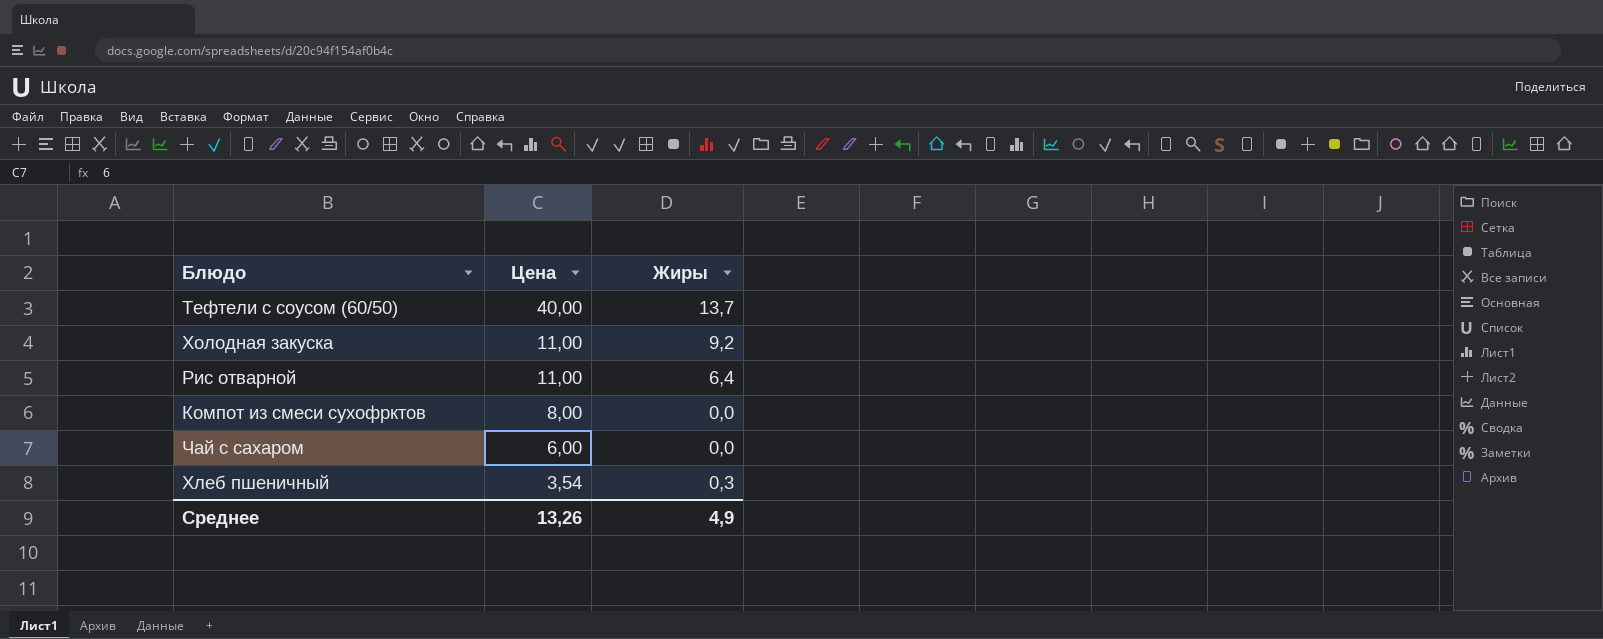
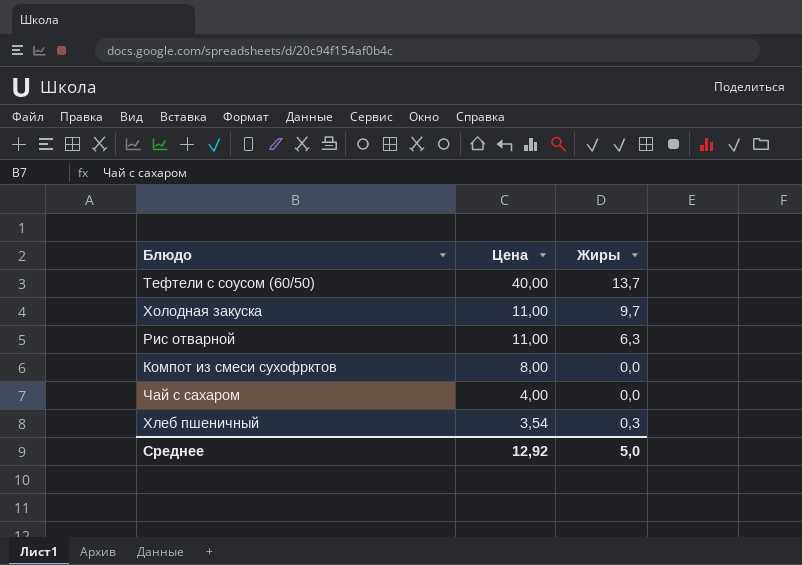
Холодная закуска | Жиры: 9,2 -> 9,7
Рис отварной | Жиры: 6,4 -> 6,3
Чай с сахаром | Цена: 6,00 -> 4,00
Среднее | Цена: 13,26 -> 12,92
Среднее | Жиры: 4,9 -> 5,0

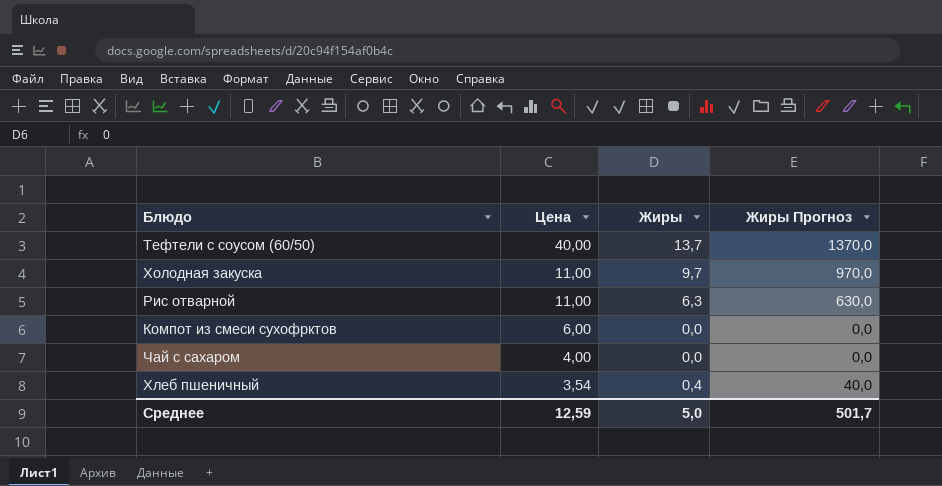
column Жиры Прогноз | formula: none -> [Жиры] * 100
Компот из смеси сухофрктов | Цена: 8,00 -> 6,00
Хлеб пшеничный | Жиры: 0,3 -> 0,4
Среднее | Цена: 12,92 -> 12,59

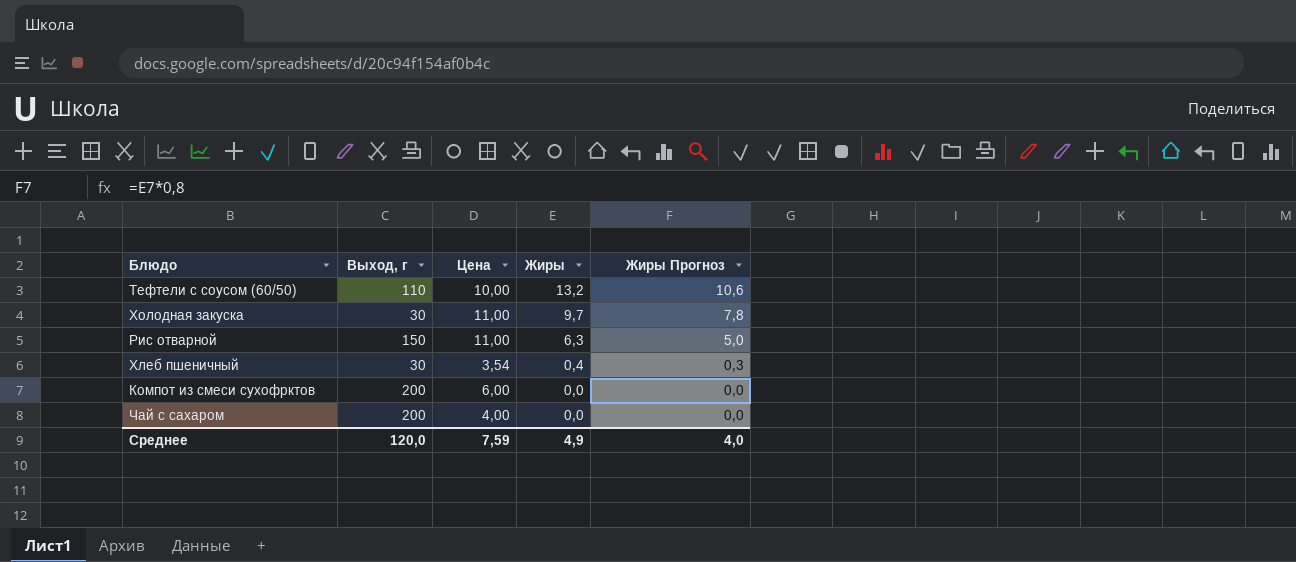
row order: Цена descending -> Жиры descending
column Выход, г | position: none -> 2
column Жиры Прогноз | formula: [Жиры] * 100 -> [Жиры] * 0,8
Тефтели с соусом (60/50) | Цена: 40,00 -> 10,00
Тефтели с соусом (60/50) | Жиры: 13,7 -> 13,2
Среднее | Цена: 12,59 -> 7,59
Среднее | Жиры: 5,0 -> 4,9
Среднее | Жиры Прогноз: 501,7 -> 4,0

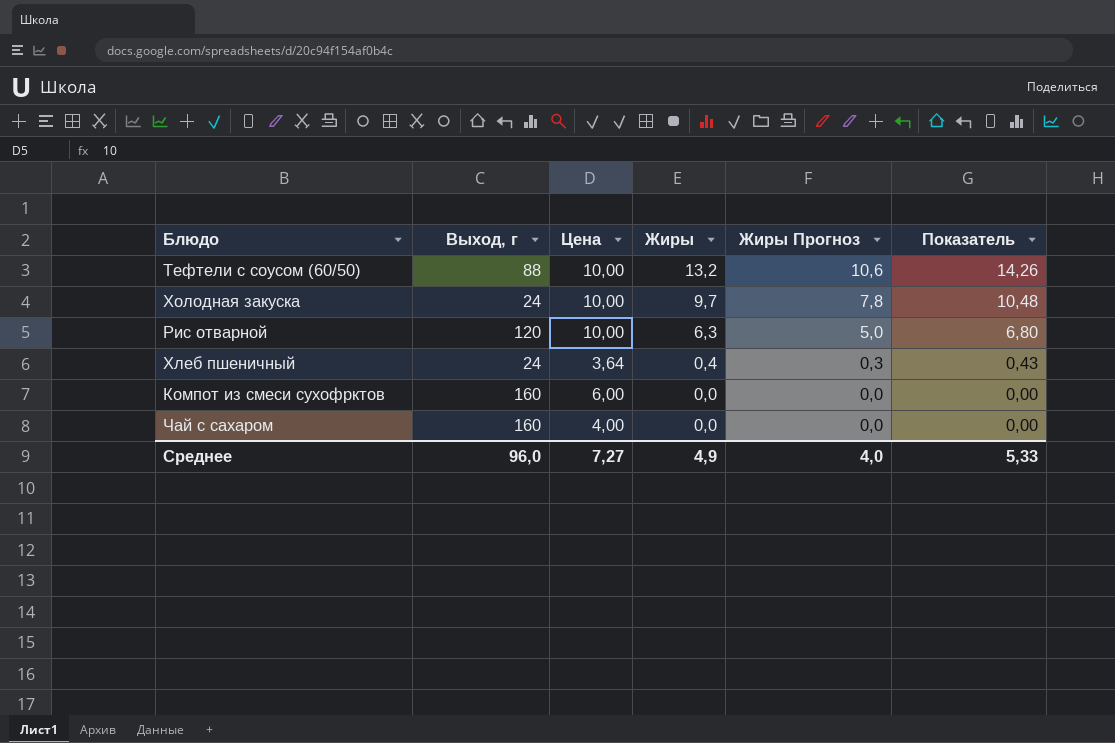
column Показатель | formula: none -> [Жиры] * 1,08
Тефтели с соусом (60/50) | Выход, г: 110 -> 88
Холодная закуска | Выход, г: 30 -> 24
Холодная закуска | Цена: 11,00 -> 10,00
Рис отварной | Выход, г: 150 -> 120
Рис отварной | Цена: 11,00 -> 10,00
Хлеб пшеничный | Выход, г: 30 -> 24
Хлеб пшеничный | Цена: 3,54 -> 3,64
Компот из смеси сухофрктов | Выход, г: 200 -> 160
Чай с сахаром | Выход, г: 200 -> 160
Среднее | Выход, г: 120,0 -> 96,0
Среднее | Цена: 7,59 -> 7,27

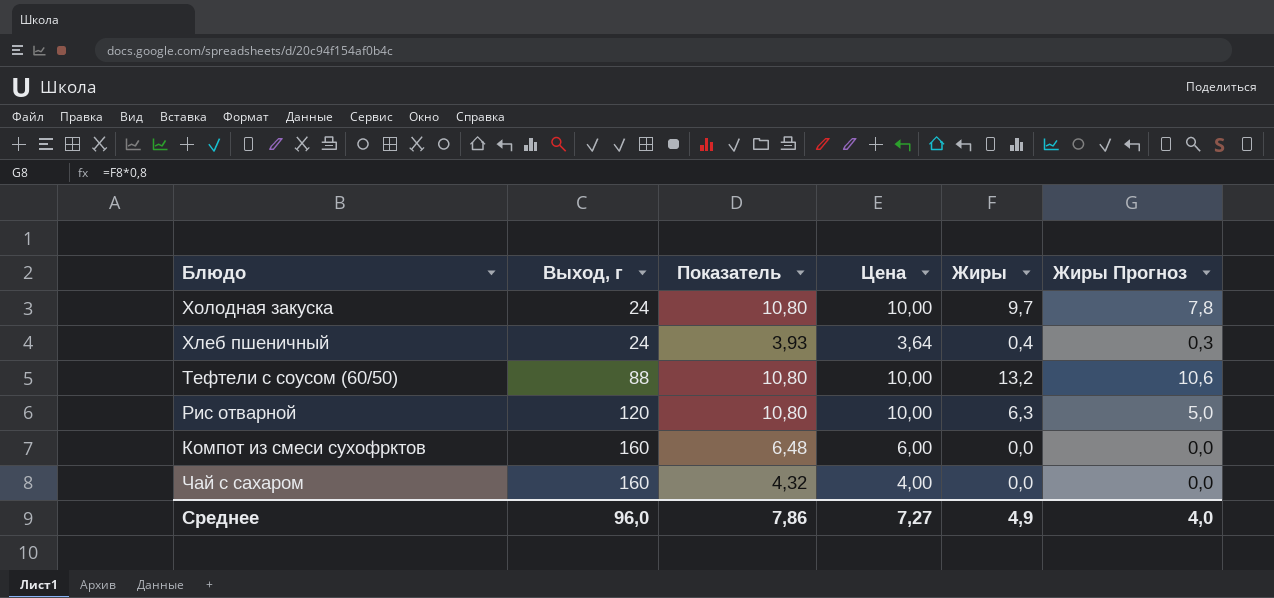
row order: Жиры descending -> Выход, г ascending
column Показатель | formula: [Жиры] * 1,08 -> [Цена] * 1,08
column Показатель | position: 6 -> 3
Среднее | Показатель: 5,33 -> 7,86

